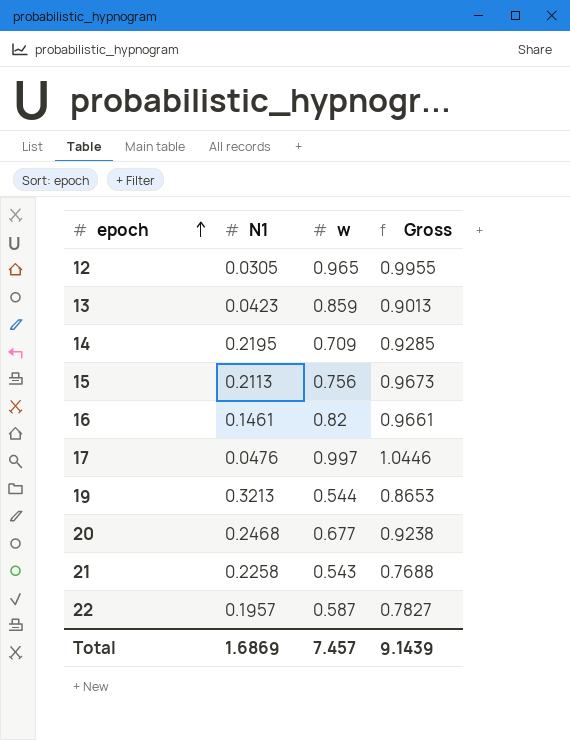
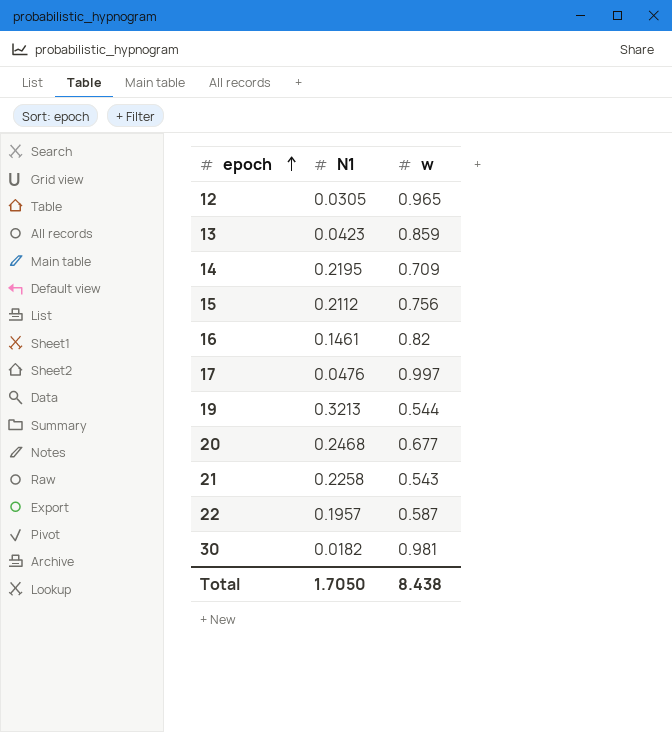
column Gross | formula: [N1] + [w] -> none
15 | N1: 0.2113 -> 0.2112
row 30: none -> 0.0182 | 0.981
Total | N1: 1.6869 -> 1.7050
Total | w: 7.457 -> 8.438

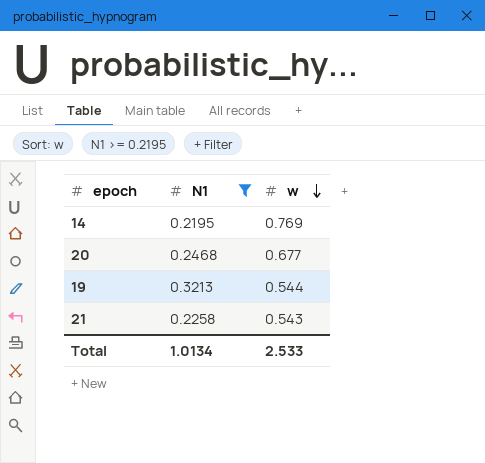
filter: none -> N1 >= 0.2195
row order: epoch ascending -> w descending
14 | w: 0.709 -> 0.769
Total | N1: 1.7050 -> 1.0134
Total | w: 8.438 -> 2.533

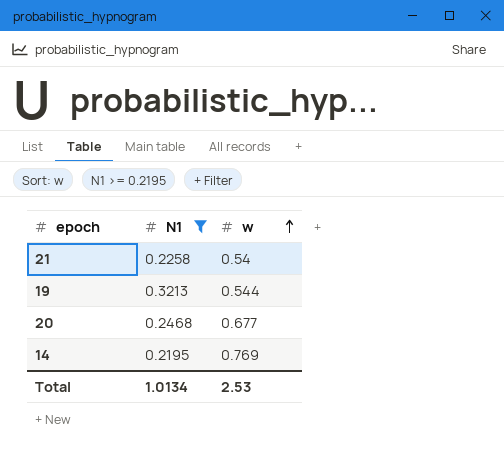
row order: w descending -> w ascending
21 | w: 0.543 -> 0.54
Total | w: 2.533 -> 2.53

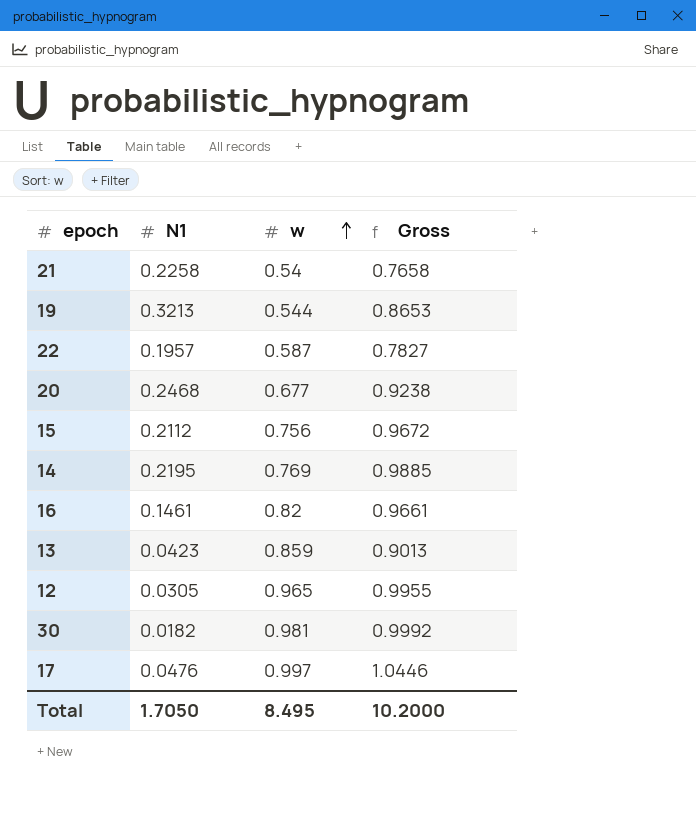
filter: N1 >= 0.2195 -> none
column Gross | formula: none -> [N1] + [w]
Total | N1: 1.0134 -> 1.7050
Total | w: 2.53 -> 8.495

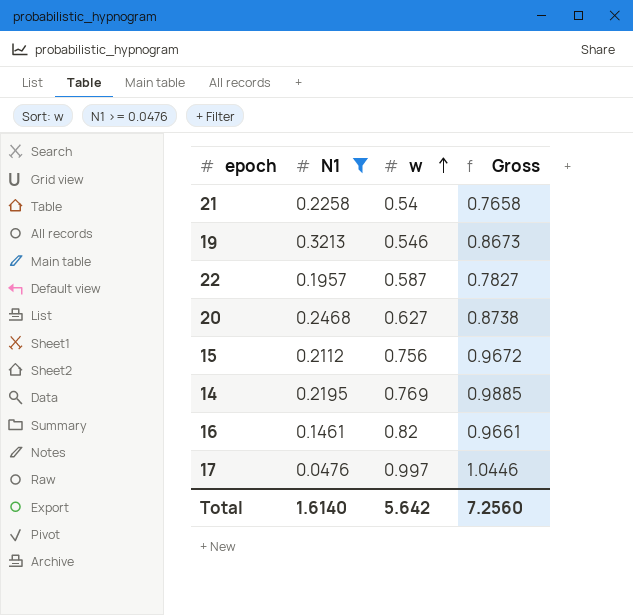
filter: none -> N1 >= 0.0476
19 | w: 0.544 -> 0.546
19 | Gross: 0.8653 -> 0.8673
20 | w: 0.677 -> 0.627
20 | Gross: 0.9238 -> 0.8738
Total | N1: 1.7050 -> 1.6140
Total | w: 8.495 -> 5.642
Total | Gross: 10.2000 -> 7.2560

